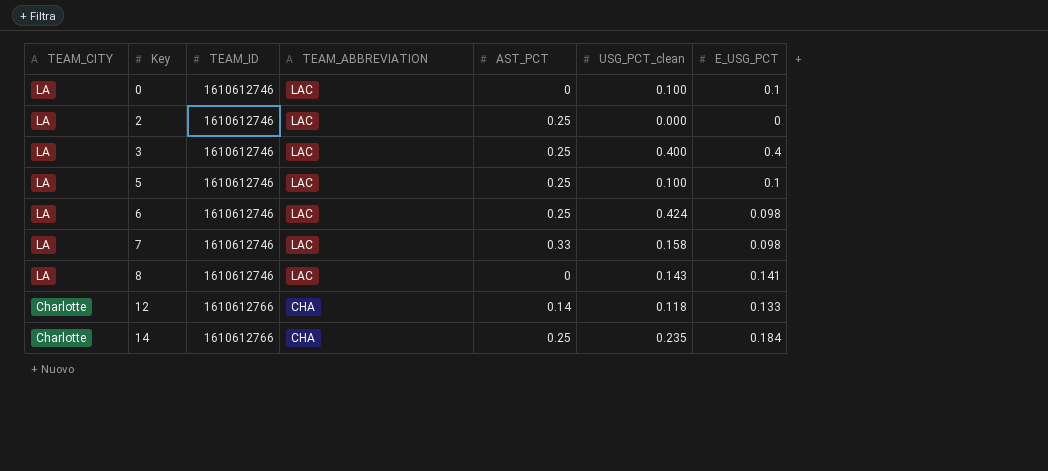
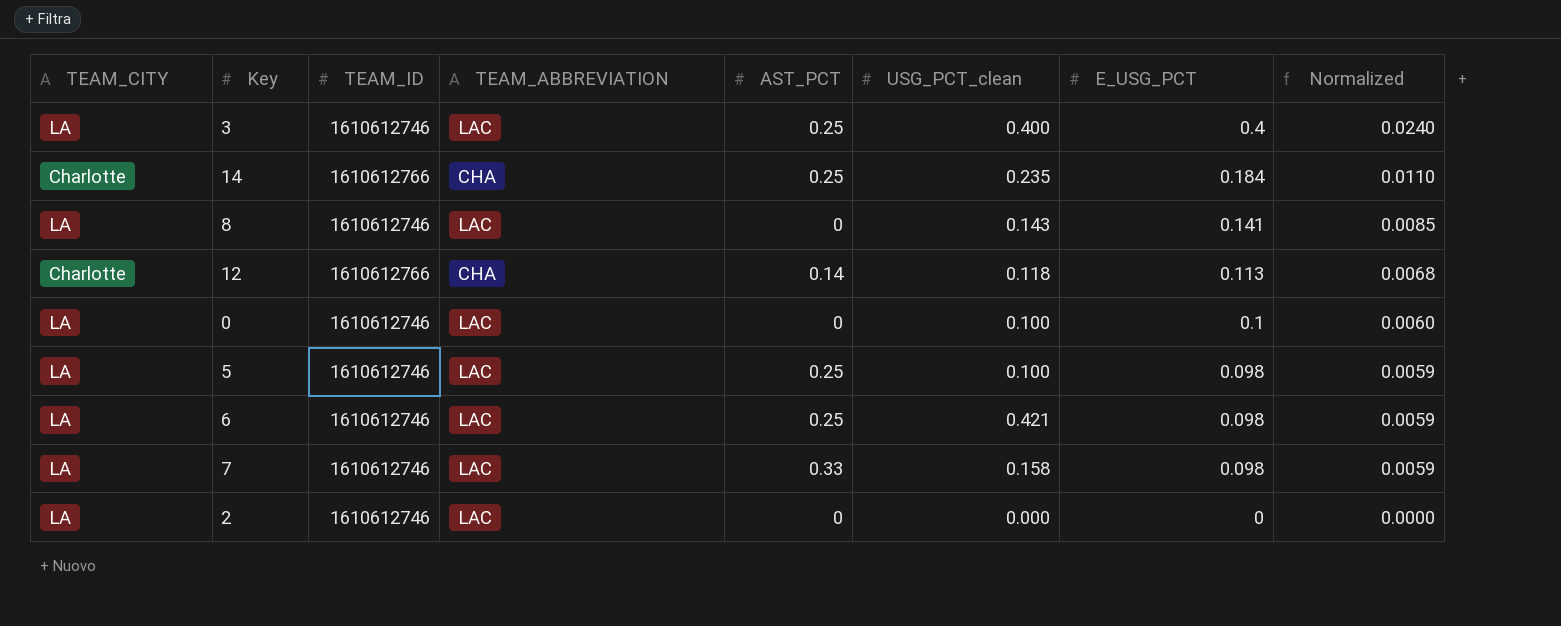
row order: TEAM_CITY descending -> E_USG_PCT descending
column Normalized | formula: none -> [E_USG_PCT] * 0.06
12 | E_USG_PCT: 0.133 -> 0.113
5 | E_USG_PCT: 0.1 -> 0.098
6 | USG_PCT_clean: 0.424 -> 0.421
2 | AST_PCT: 0.25 -> 0

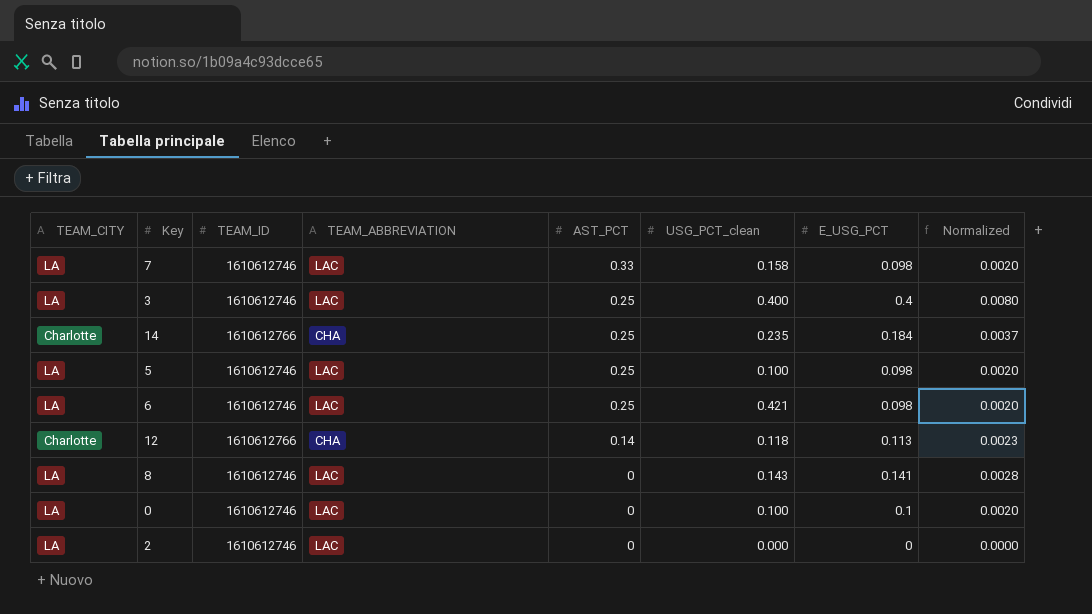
row order: E_USG_PCT descending -> AST_PCT descending
column Normalized | formula: [E_USG_PCT] * 0.06 -> [E_USG_PCT] * 0.02

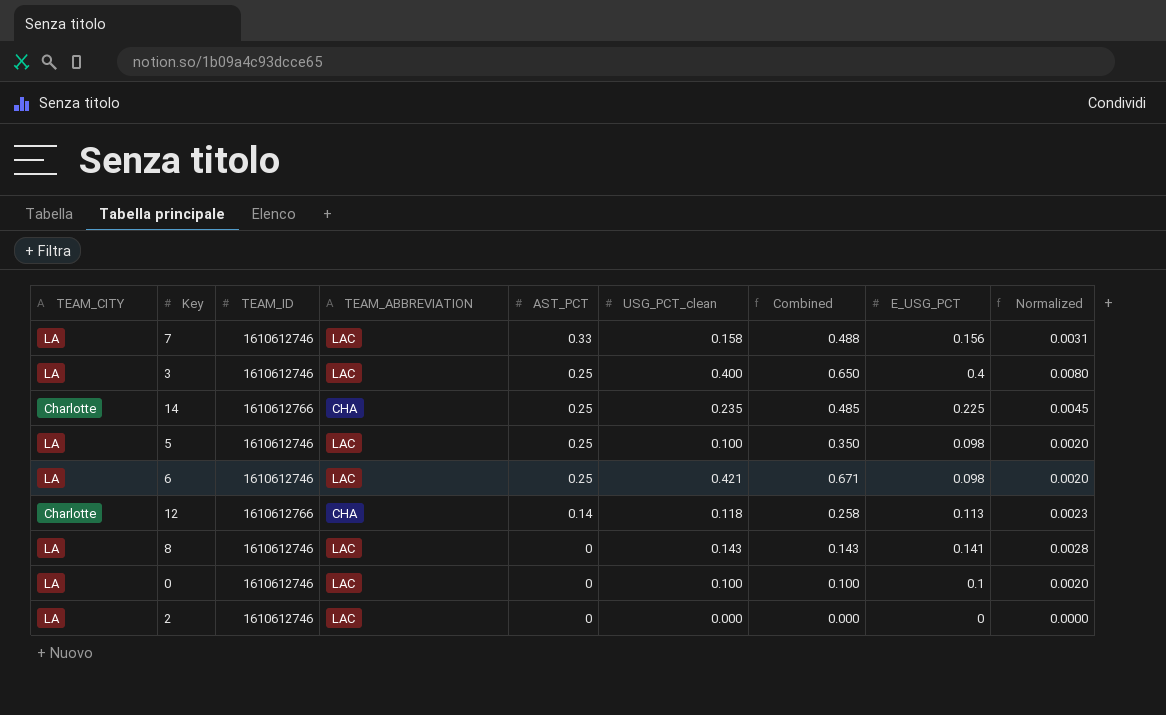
column Combined | formula: none -> [AST_PCT] + [USG_PCT_clean]
7 | E_USG_PCT: 0.098 -> 0.156
7 | Normalized: 0.0020 -> 0.0031
14 | E_USG_PCT: 0.184 -> 0.225
14 | Normalized: 0.0037 -> 0.0045

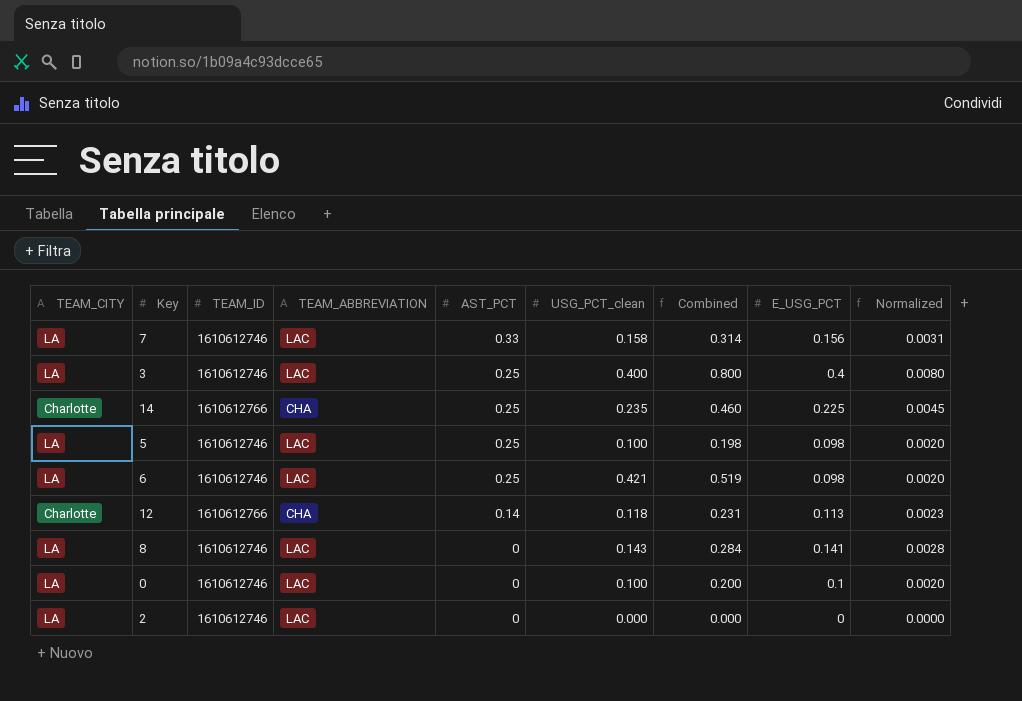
column Combined | formula: [AST_PCT] + [USG_PCT_clean] -> [USG_PCT_clean] + [E_USG_PCT]

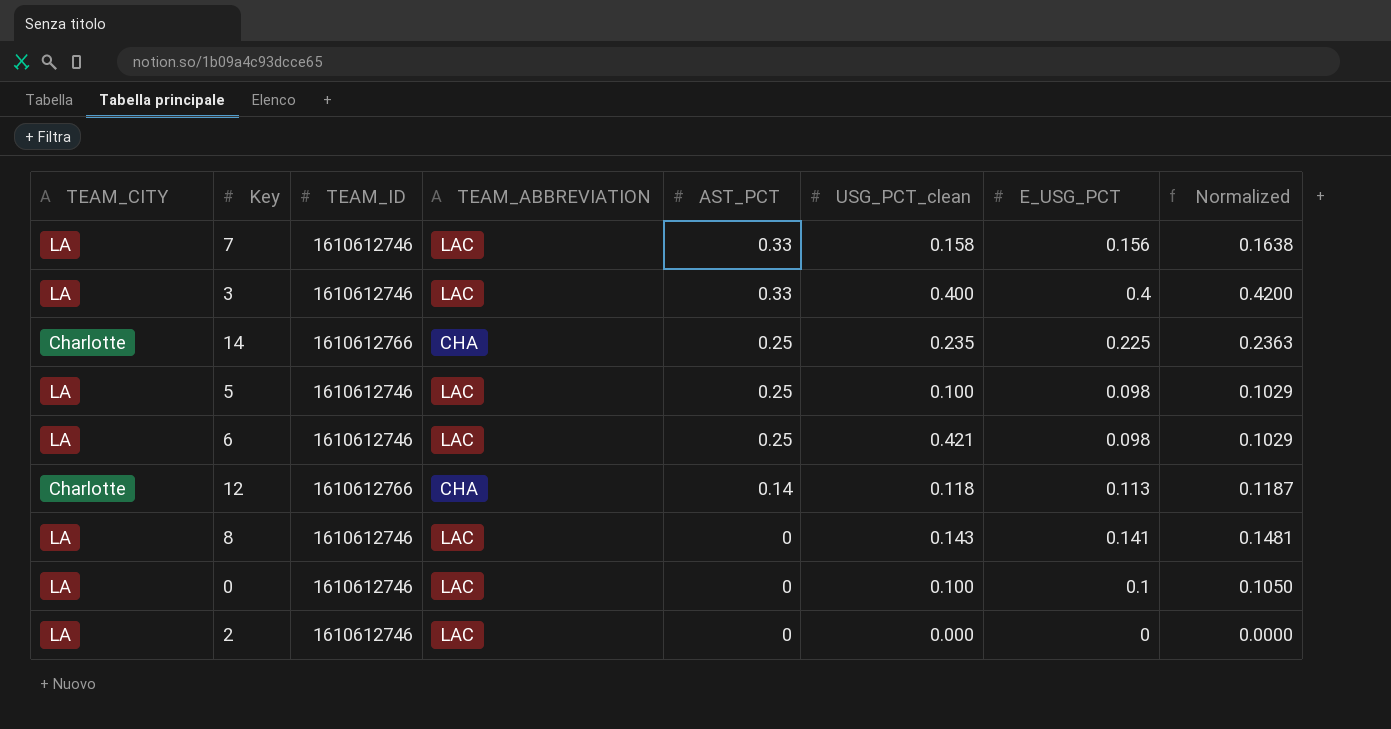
column Combined | formula: [USG_PCT_clean] + [E_USG_PCT] -> none
column Normalized | formula: [E_USG_PCT] * 0.02 -> [E_USG_PCT] * 1.05
3 | AST_PCT: 0.25 -> 0.33

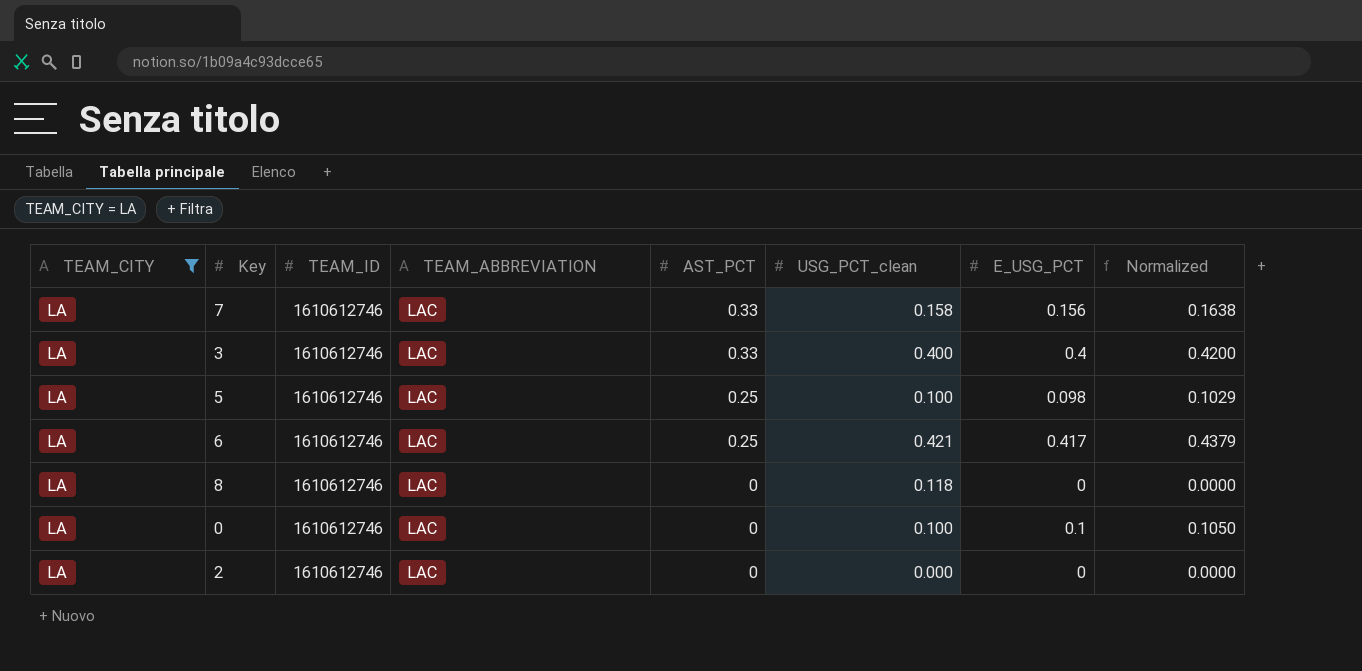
filter: none -> TEAM_CITY = LA
6 | E_USG_PCT: 0.098 -> 0.417
6 | Normalized: 0.1029 -> 0.4379
8 | USG_PCT_clean: 0.143 -> 0.118
8 | E_USG_PCT: 0.141 -> 0
8 | Normalized: 0.1481 -> 0.0000

